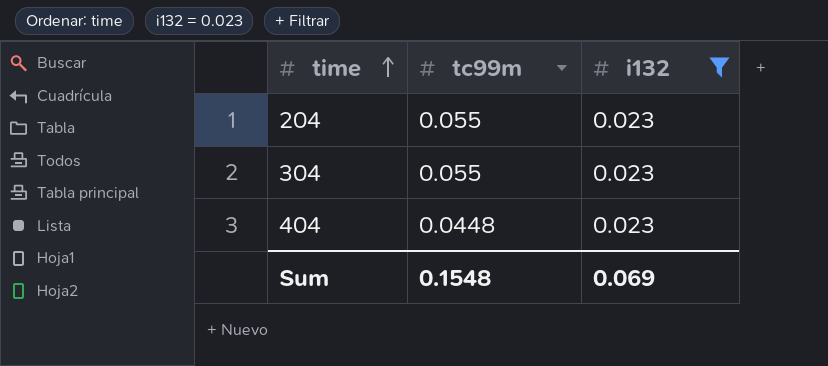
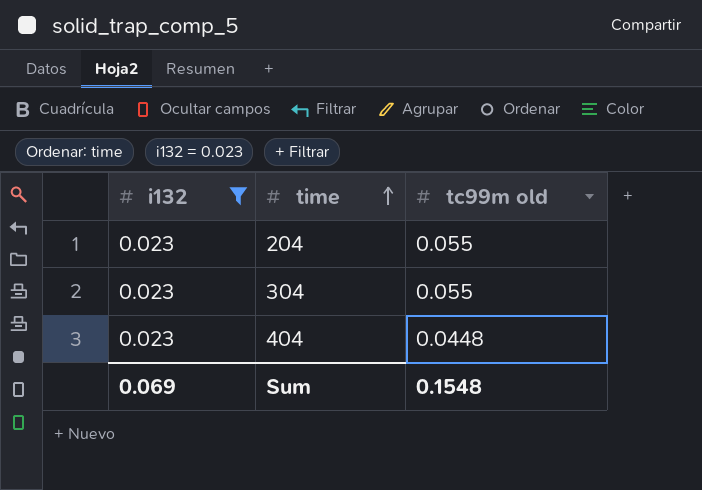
column i132 | position: 3 -> 1
column name: tc99m -> tc99m old

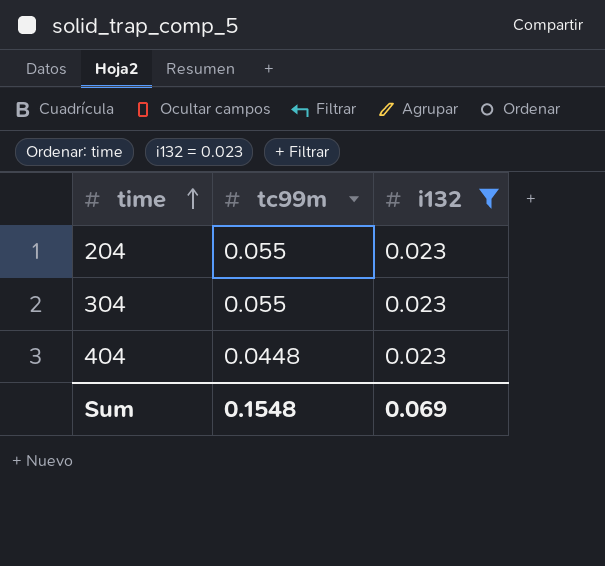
column name: tc99m old -> tc99m
column i132 | position: 1 -> 3

